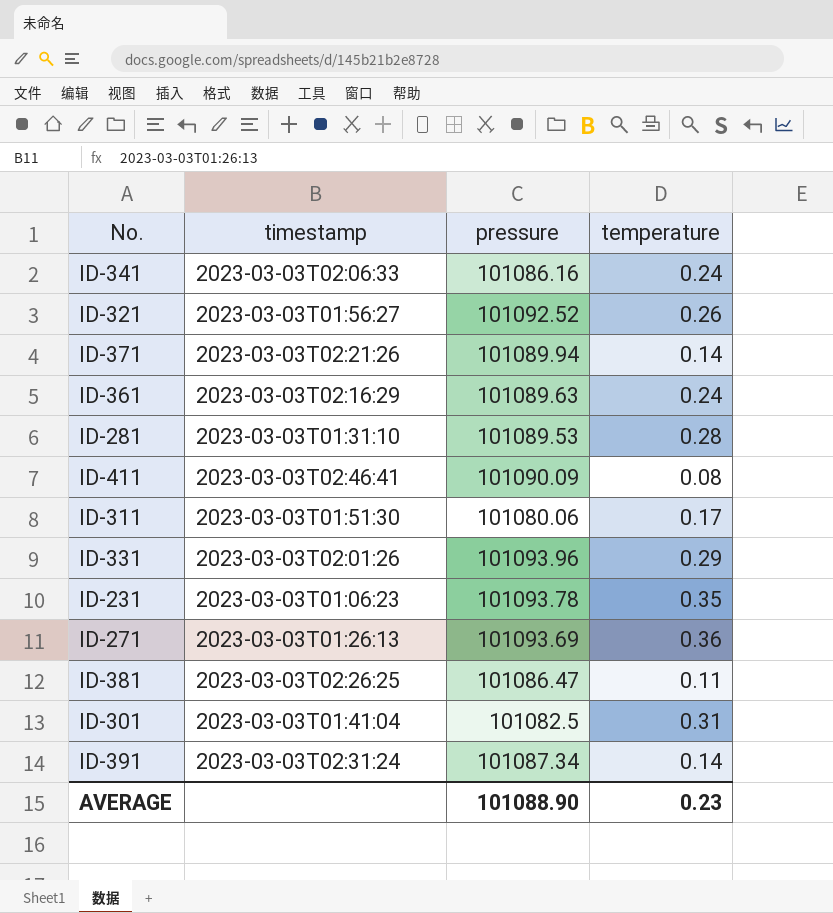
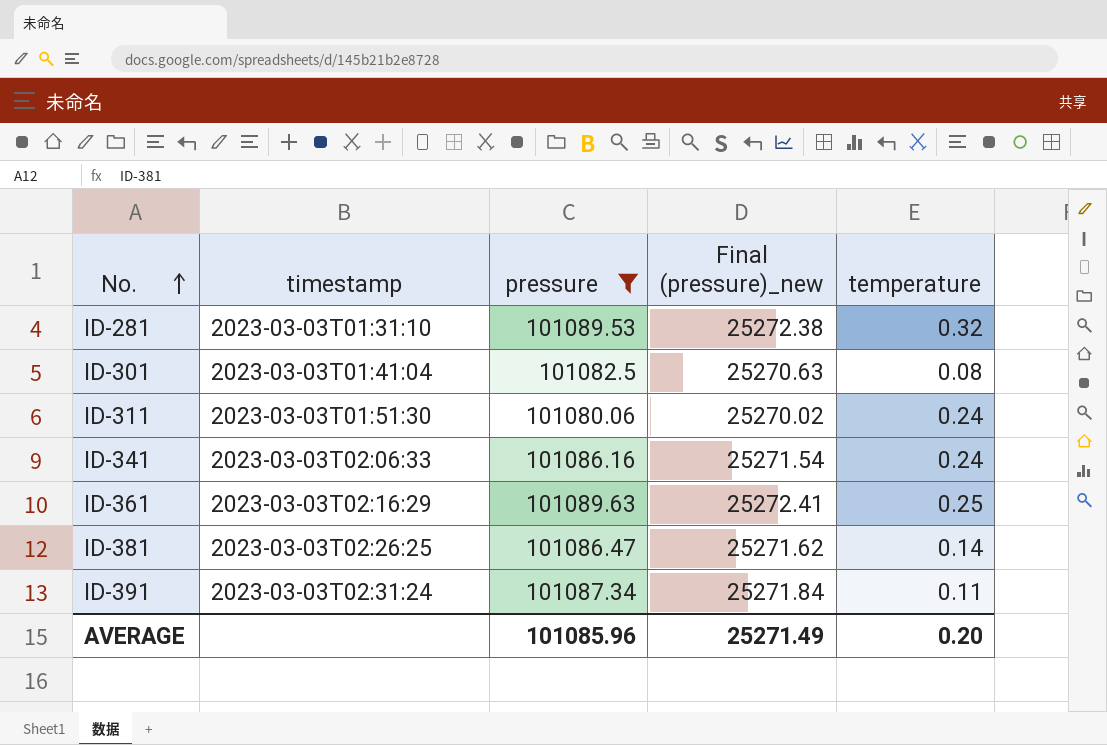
filter: none -> pressure <= 101089.63
row order: none -> No. ascending
column Final (pressure)_new | formula: none -> [pressure] * 0.25
ID-281 | temperature: 0.28 -> 0.32
ID-301 | temperature: 0.31 -> 0.08
ID-311 | temperature: 0.17 -> 0.24
ID-361 | temperature: 0.24 -> 0.25
ID-381 | temperature: 0.11 -> 0.14
ID-391 | temperature: 0.14 -> 0.11
AVERAGE | pressure: 101088.90 -> 101085.96
AVERAGE | temperature: 0.23 -> 0.20

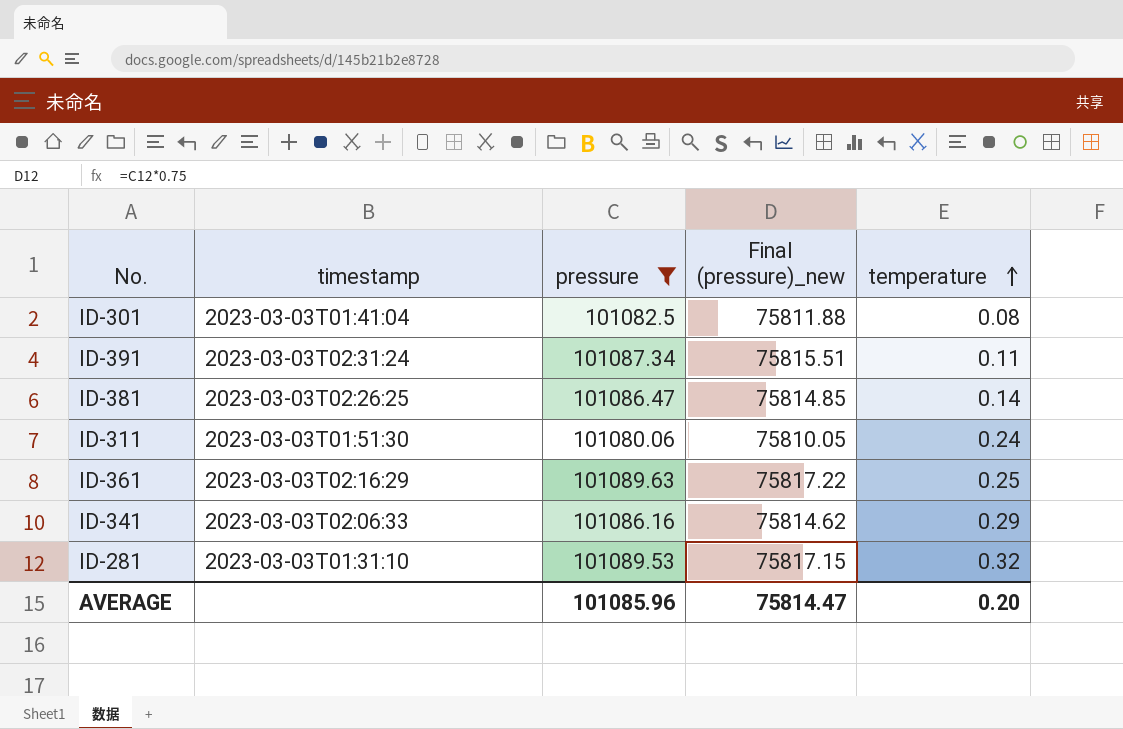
row order: No. ascending -> temperature ascending
column Final (pressure)_new | formula: [pressure] * 0.25 -> [pressure] * 0.75
ID-341 | temperature: 0.24 -> 0.29
AVERAGE | Final (pressure)_new: 25271.49 -> 75814.47

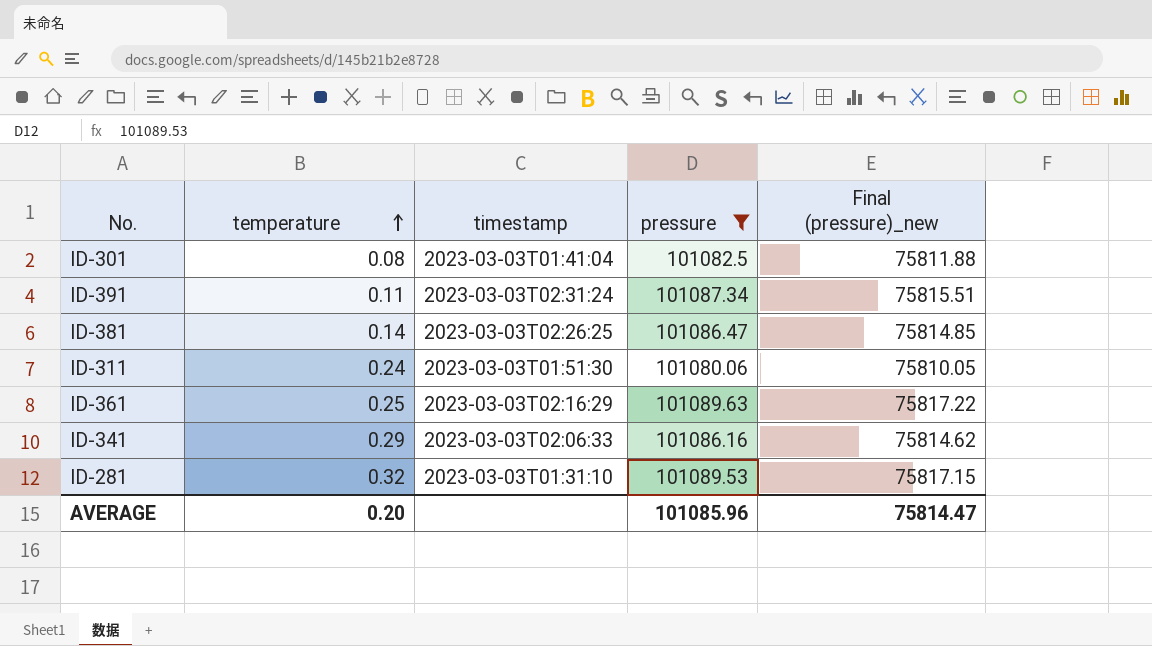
column temperature | position: 5 -> 2

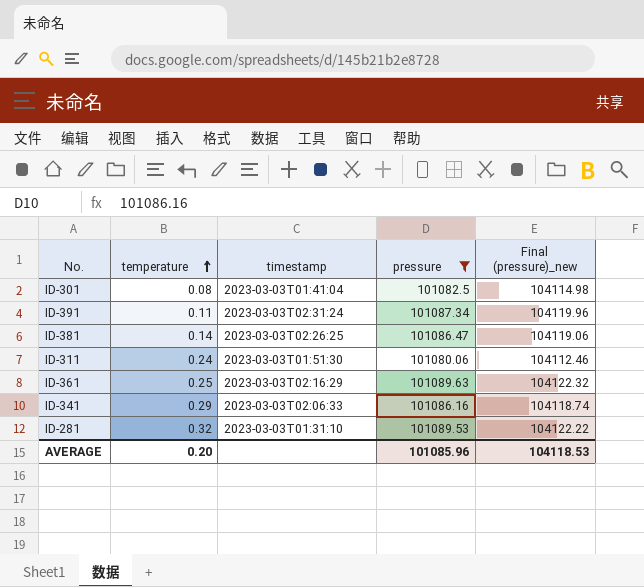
column Final (pressure)_new | formula: [pressure] * 0.75 -> [pressure] * 1.03
AVERAGE | Final (pressure)_new: 75814.47 -> 104118.53

